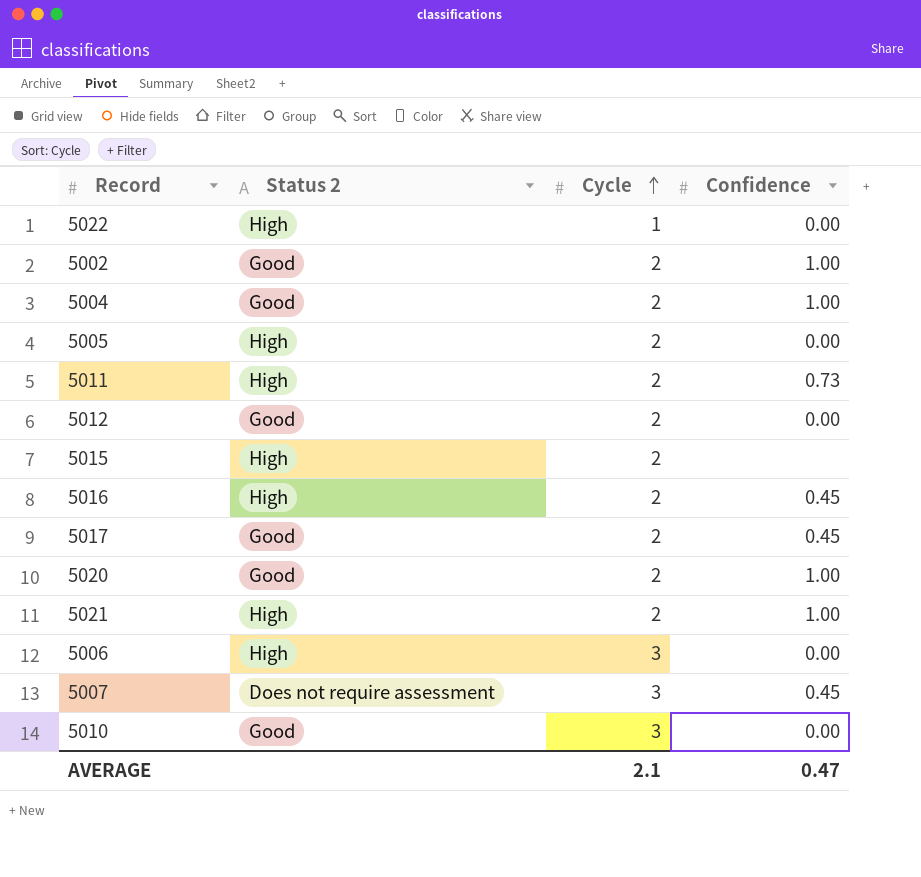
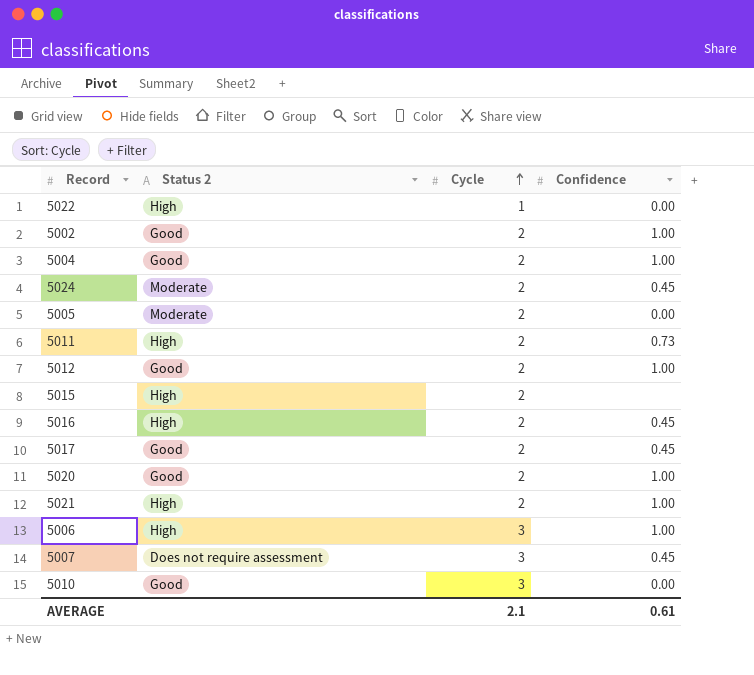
row 5024: none -> Moderate | 2 | 0.45
5005 | Status 2: High -> Moderate
5012 | Confidence: 0.00 -> 1.00
5006 | Confidence: 0.00 -> 1.00
AVERAGE | Confidence: 0.47 -> 0.61

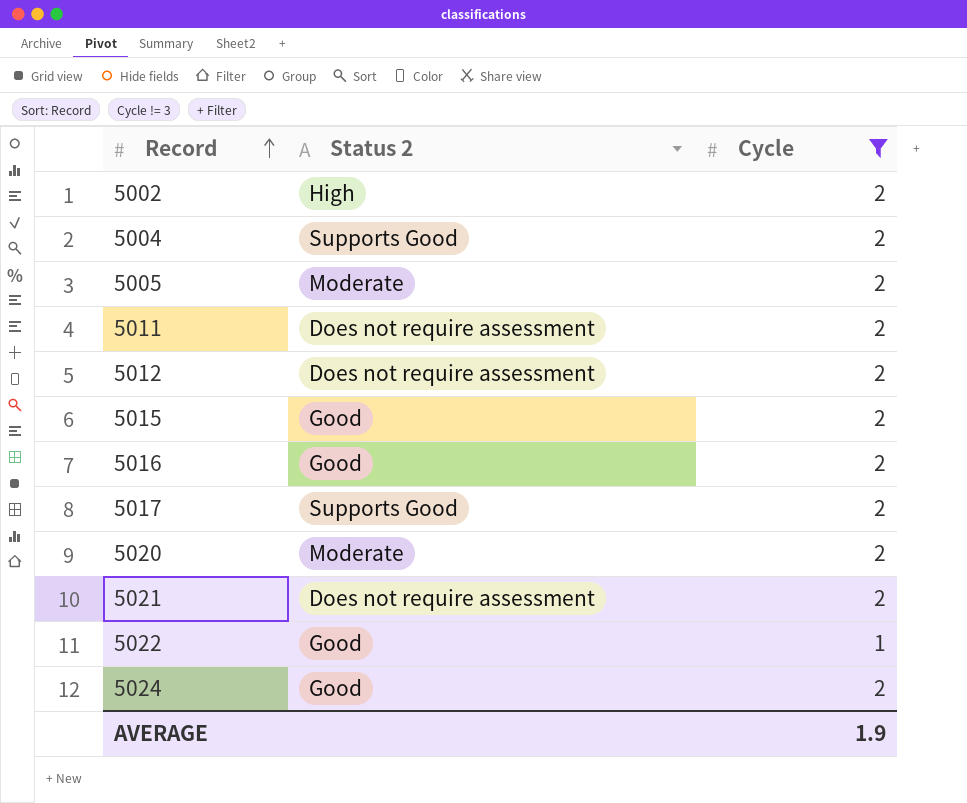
filter: none -> Cycle != 3
row order: Cycle ascending -> Record ascending
column Confidence | position: 4 -> none
5002 | Status 2: Good -> High
5004 | Status 2: Good -> Supports Good
5011 | Status 2: High -> Does not require assessment
5012 | Status 2: Good -> Does not require assessment
5015 | Status 2: High -> Good
5016 | Status 2: High -> Good
5017 | Status 2: Good -> Supports Good
5020 | Status 2: Good -> Moderate
5021 | Status 2: High -> Does not require assessment
5022 | Status 2: High -> Good
5024 | Status 2: Moderate -> Good
AVERAGE | Cycle: 2.1 -> 1.9

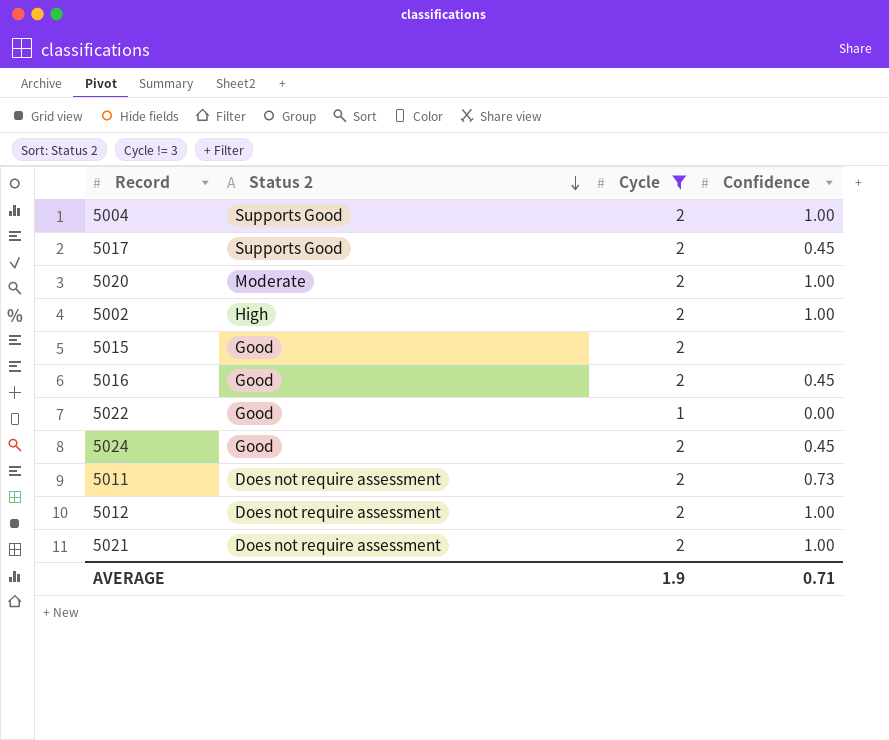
row order: Record ascending -> Status 2 descending
column Confidence | position: none -> 4
row 5005: Moderate | 2 -> none

